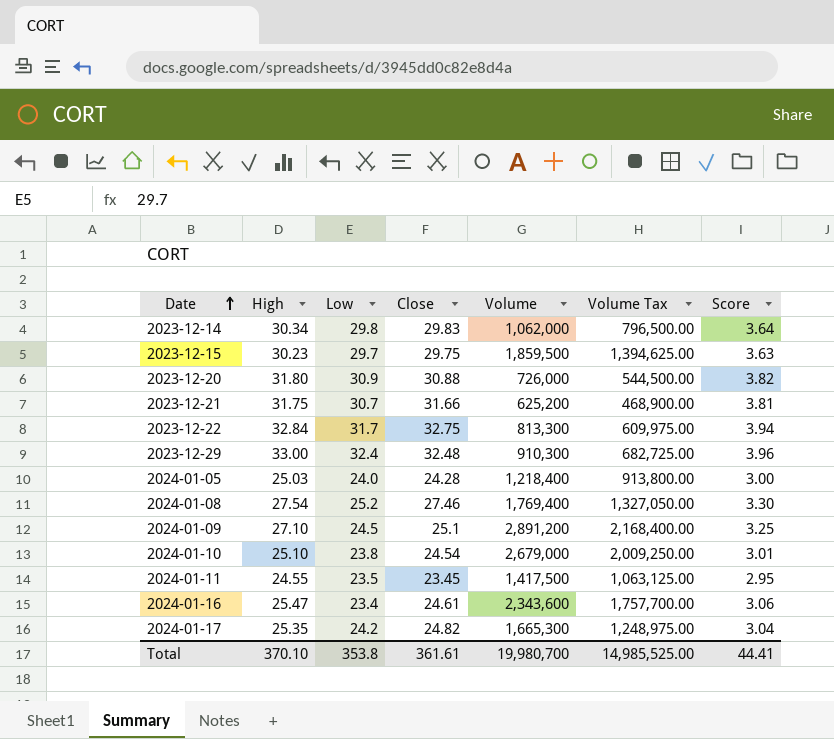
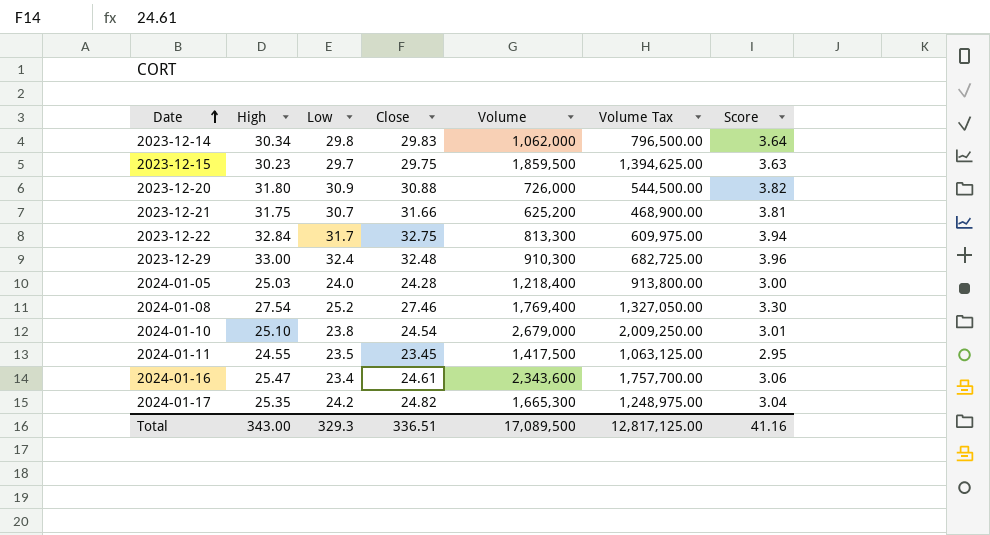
row 2024-01-09: 27.10 | 24.5 | 25.1 | 2,891,200 | 2,168,400.00 | 3.25 -> none
Total | High: 370.10 -> 343.00
Total | Low: 353.8 -> 329.3
Total | Close: 361.61 -> 336.51
Total | Volume: 19,980,700 -> 17,089,500
Total | Volume Tax: 14,985,525.00 -> 12,817,125.00
Total | Score: 44.41 -> 41.16

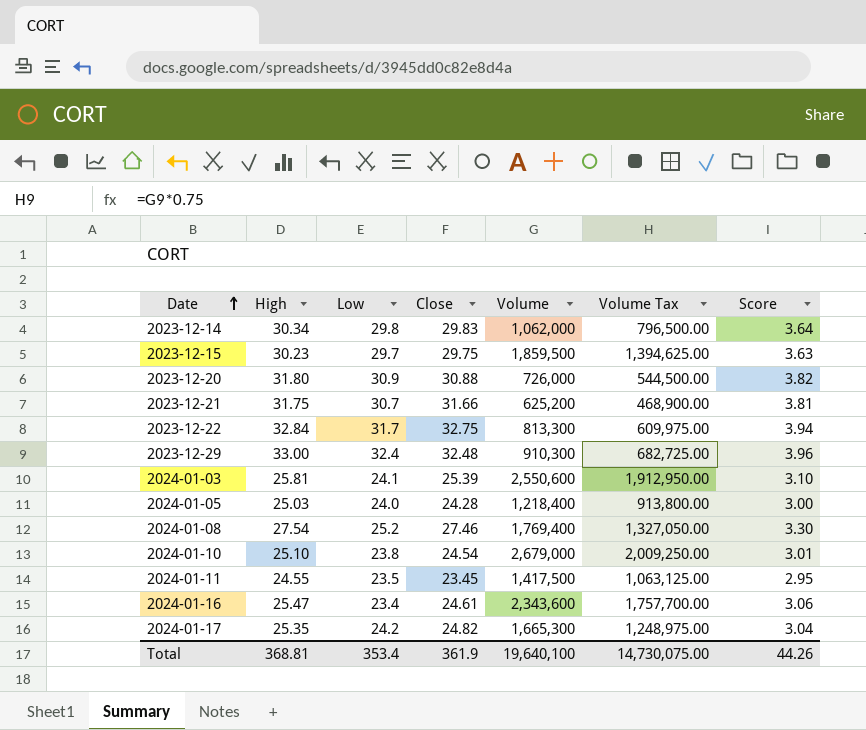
row 2024-01-03: none -> 25.81 | 24.1 | 25.39 | 2,550,600 | 1,912,950.00 | 3.10
Total | High: 343.00 -> 368.81
Total | Low: 329.3 -> 353.4
Total | Close: 336.51 -> 361.9
Total | Volume: 17,089,500 -> 19,640,100
Total | Volume Tax: 12,817,125.00 -> 14,730,075.00
Total | Score: 41.16 -> 44.26

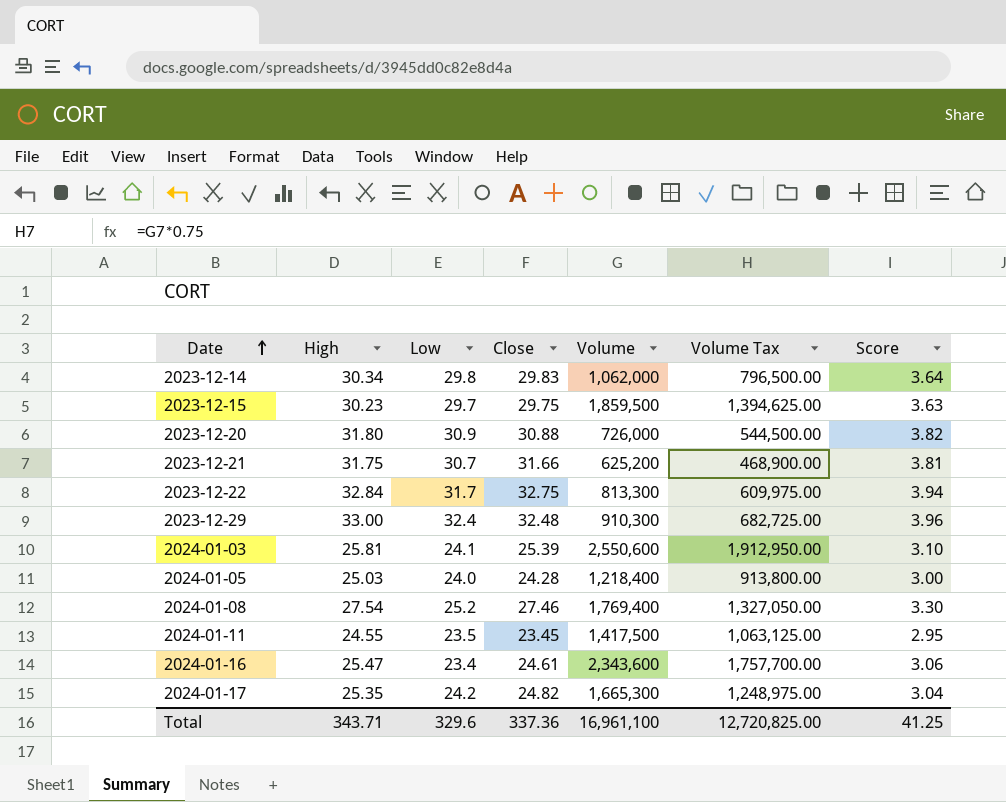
row 2024-01-10: 25.10 | 23.8 | 24.54 | 2,679,000 | 2,009,250.00 | 3.01 -> none
Total | High: 368.81 -> 343.71
Total | Low: 353.4 -> 329.6
Total | Close: 361.9 -> 337.36
Total | Volume: 19,640,100 -> 16,961,100
Total | Volume Tax: 14,730,075.00 -> 12,720,825.00
Total | Score: 44.26 -> 41.25

